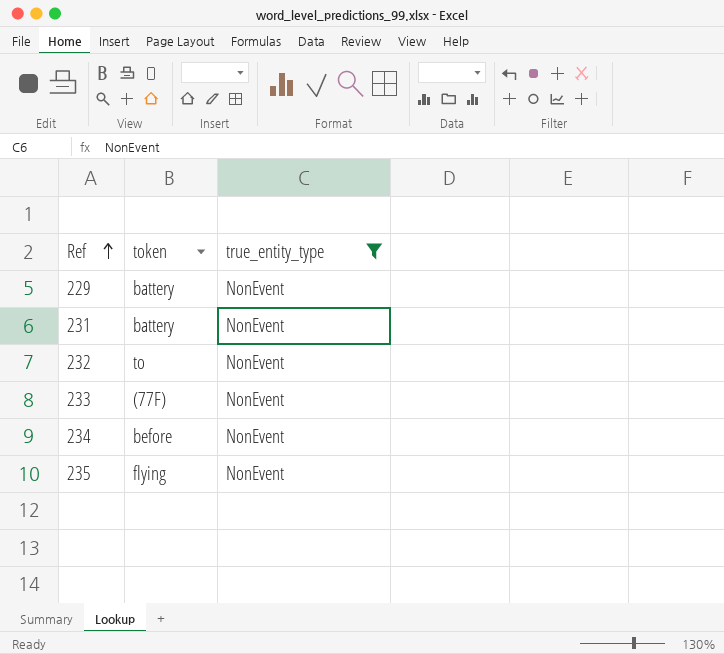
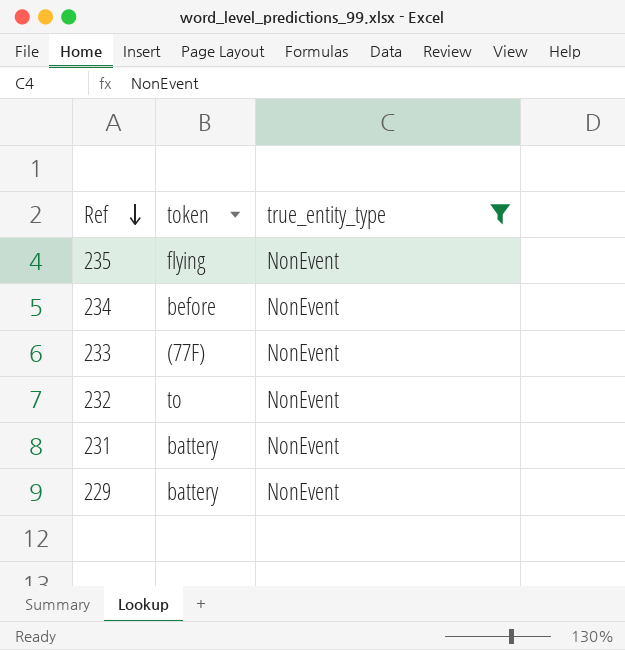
row order: Ref ascending -> Ref descending

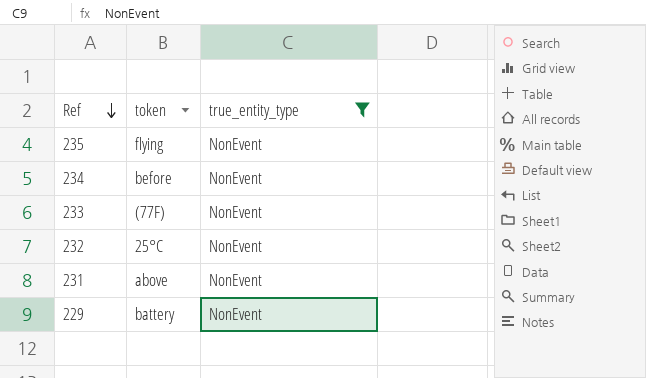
232 | token: to -> 25°C
231 | token: battery -> above

